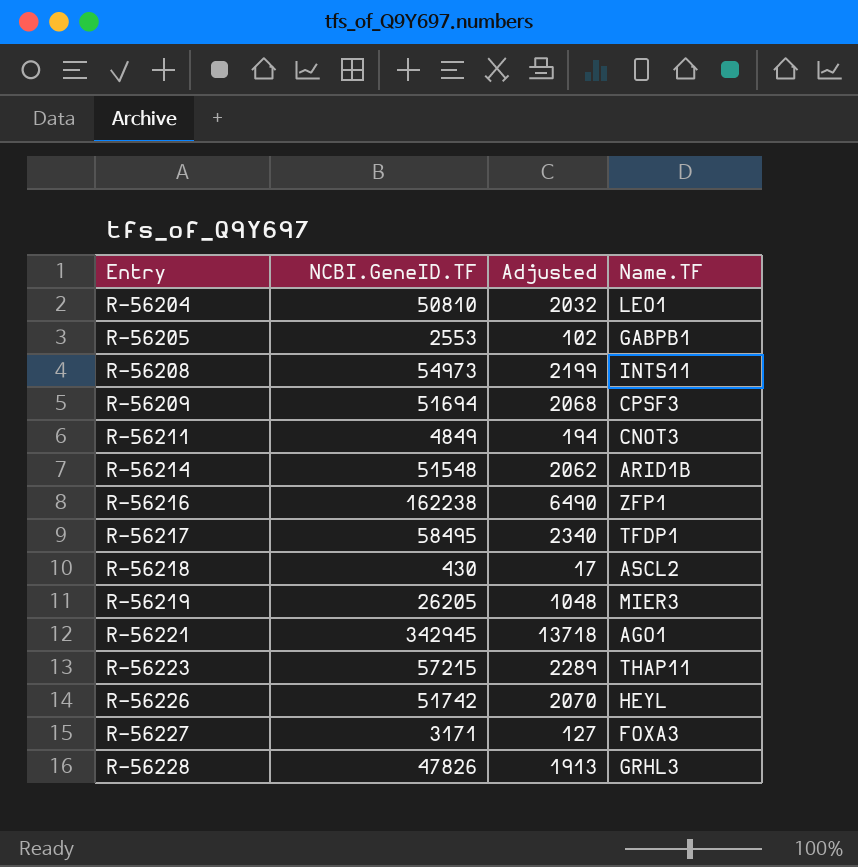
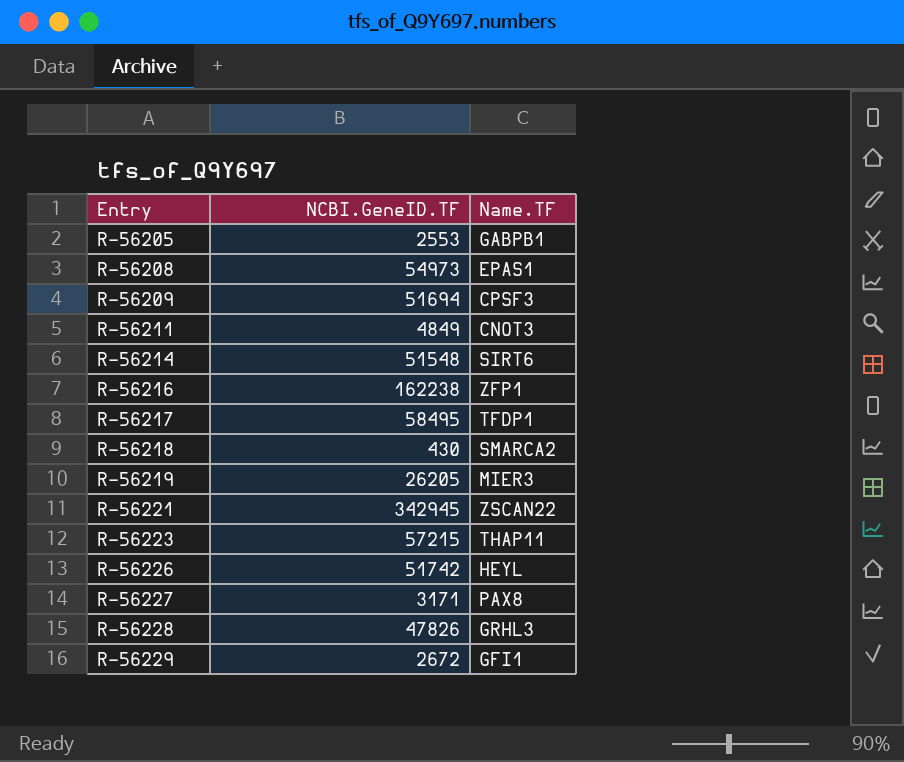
column Adjusted | formula: [NCBI.GeneID.TF] * 0.04 -> none
row R-56204: 50810 | 2032 | LEO1 -> none
R-56208 | Name.TF: INTS11 -> EPAS1
R-56214 | Name.TF: ARID1B -> SIRT6
R-56218 | Name.TF: ASCL2 -> SMARCA2
R-56221 | Name.TF: AGO1 -> ZSCAN22
R-56227 | Name.TF: FOXA3 -> PAX8
row R-56229: none -> 2672 | GFI1

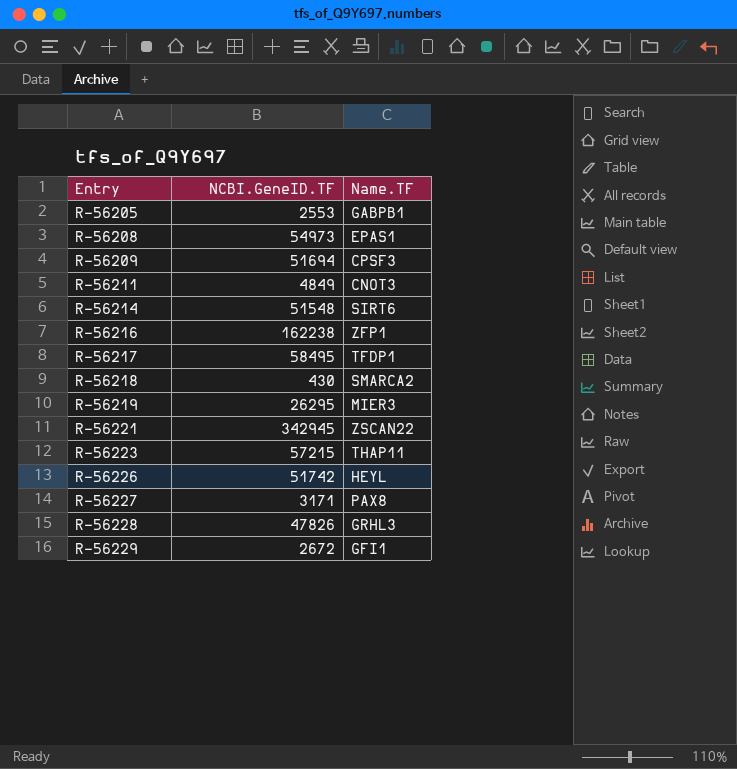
R-56219 | NCBI.GeneID.TF: 26205 -> 26295

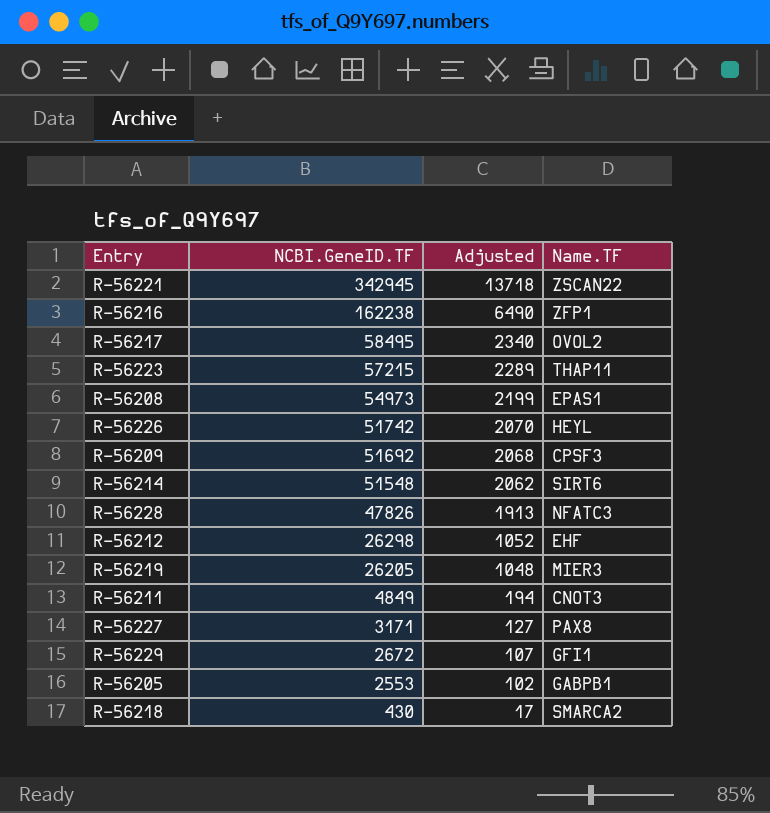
row order: Entry ascending -> NCBI.GeneID.TF descending
column Adjusted | formula: none -> [NCBI.GeneID.TF] * 0.04
R-56217 | Name.TF: TFDP1 -> OVOL2
R-56209 | NCBI.GeneID.TF: 51694 -> 51692
R-56228 | Name.TF: GRHL3 -> NFATC3
row R-56212: none -> 26298 | 1052 | EHF
R-56219 | NCBI.GeneID.TF: 26295 -> 26205

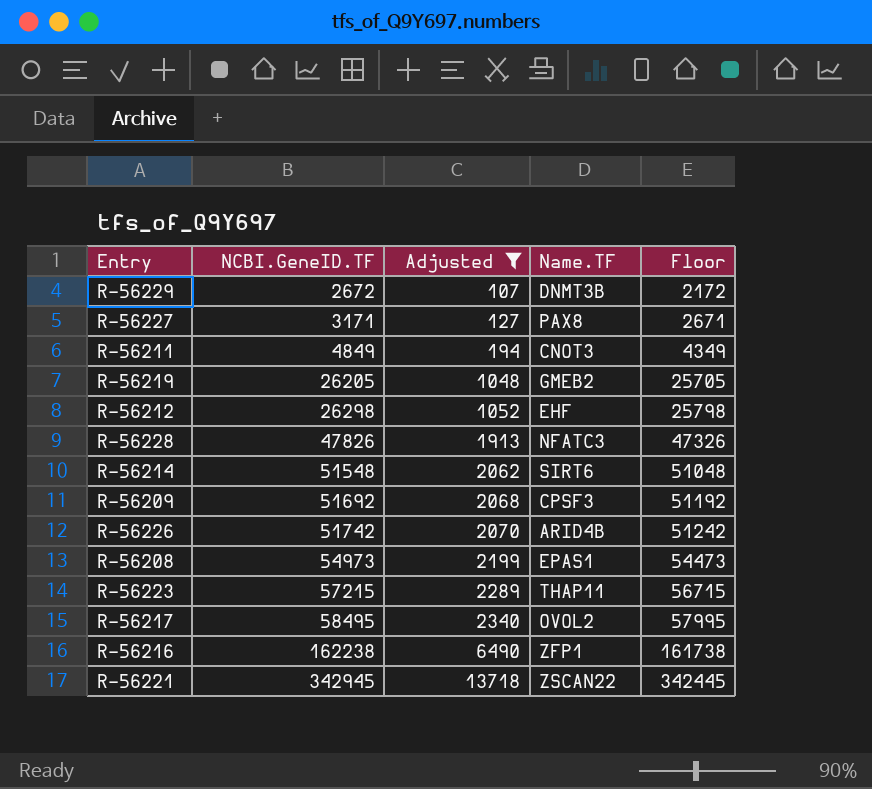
filter: none -> Adjusted >= 107
row order: NCBI.GeneID.TF descending -> NCBI.GeneID.TF ascending
column Floor | formula: none -> [NCBI.GeneID.TF] - 500
R-56229 | Name.TF: GFI1 -> DNMT3B
R-56219 | Name.TF: MIER3 -> GMEB2
R-56226 | Name.TF: HEYL -> ARID4B

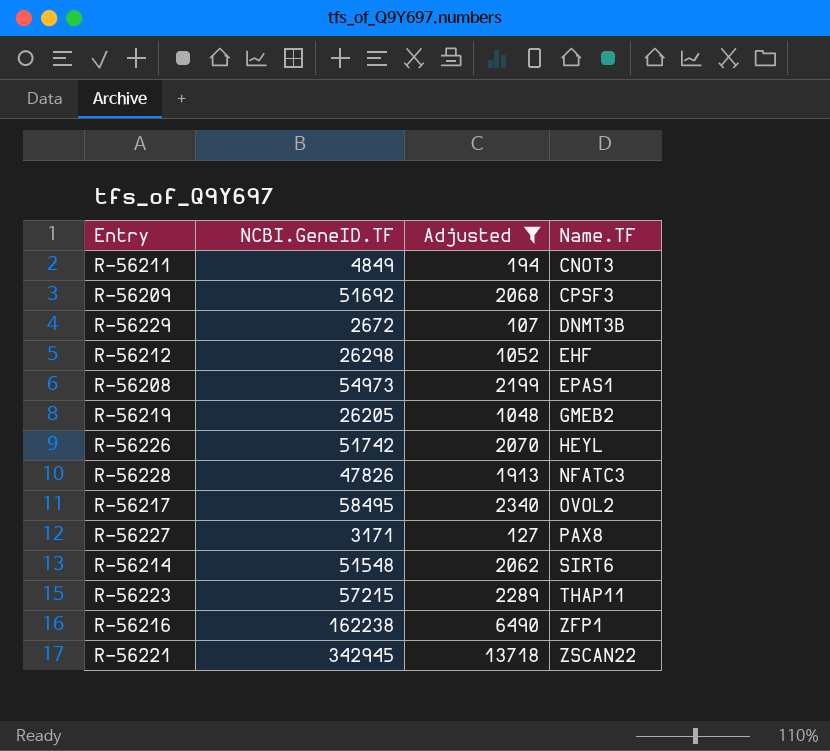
row order: NCBI.GeneID.TF ascending -> Name.TF ascending
column Floor | formula: [NCBI.GeneID.TF] - 500 -> none
R-56226 | Name.TF: ARID4B -> HEYL

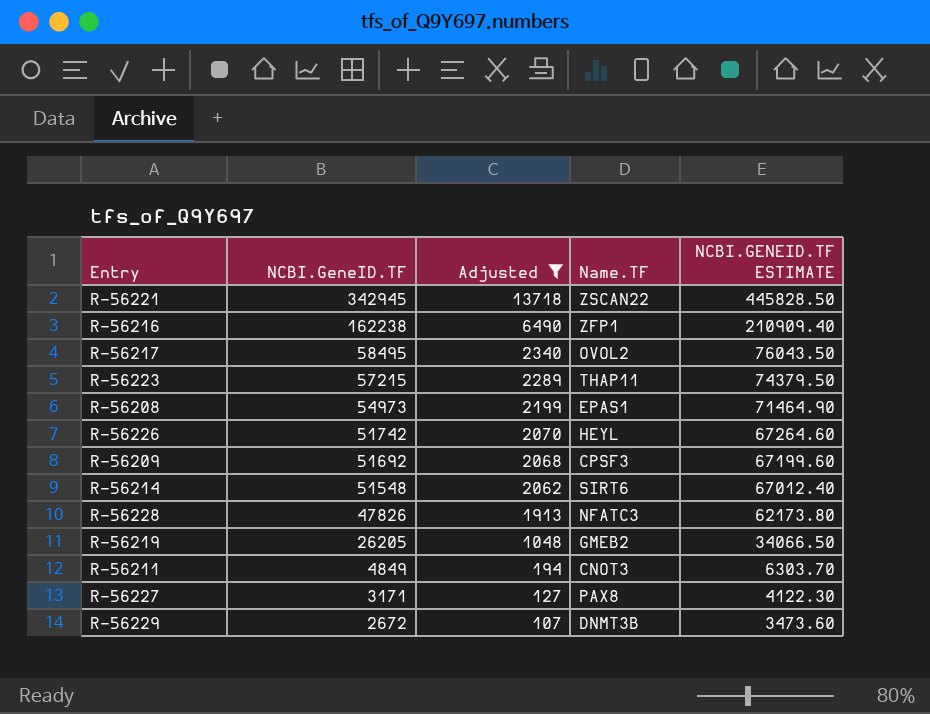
row order: Name.TF ascending -> NCBI.GeneID.TF descending
column NCBI.GENEID.TF ESTIMATE | formula: none -> [NCBI.GeneID.TF] * 1.3
row R-56212: 26298 | 1052 | EHF -> none

